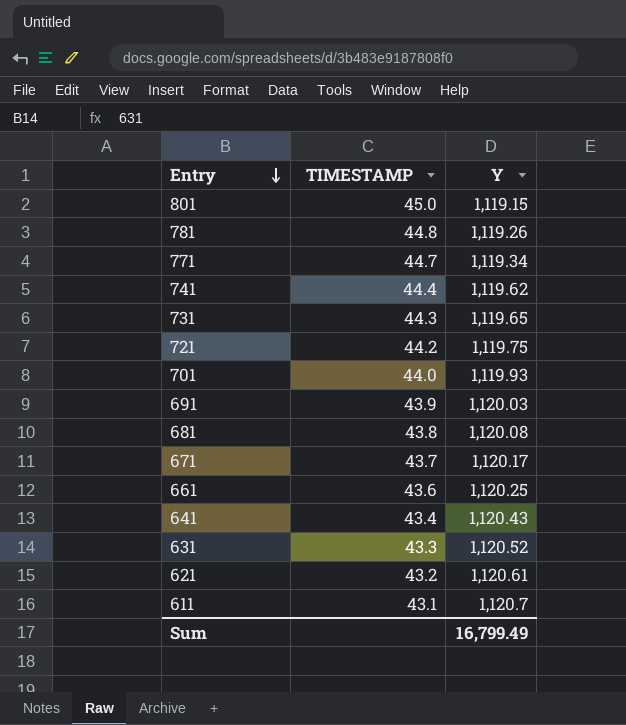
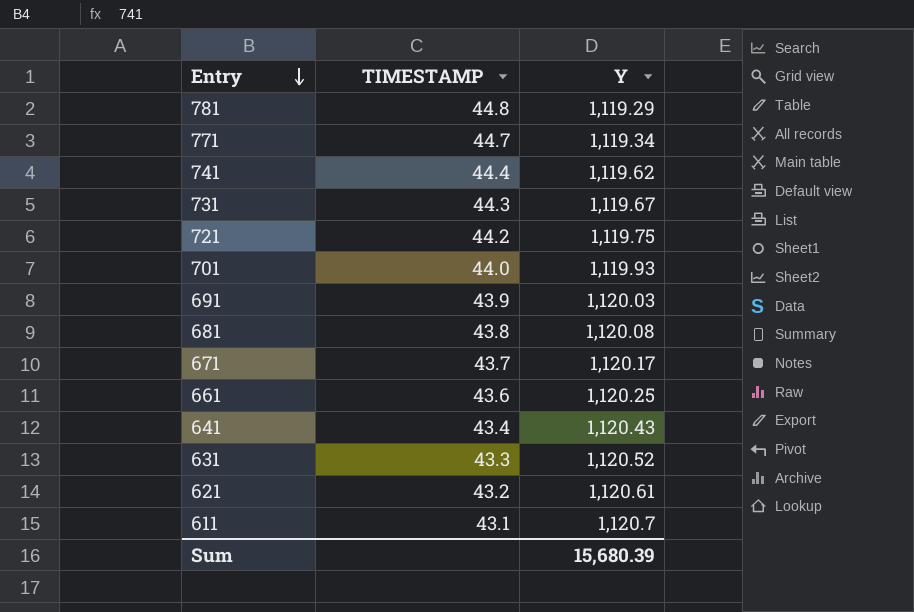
row 801: 45.0 | 1,119.15 -> none
781 | Y: 1,119.26 -> 1,119.29
731 | Y: 1,119.65 -> 1,119.67
Sum | Y: 16,799.49 -> 15,680.39

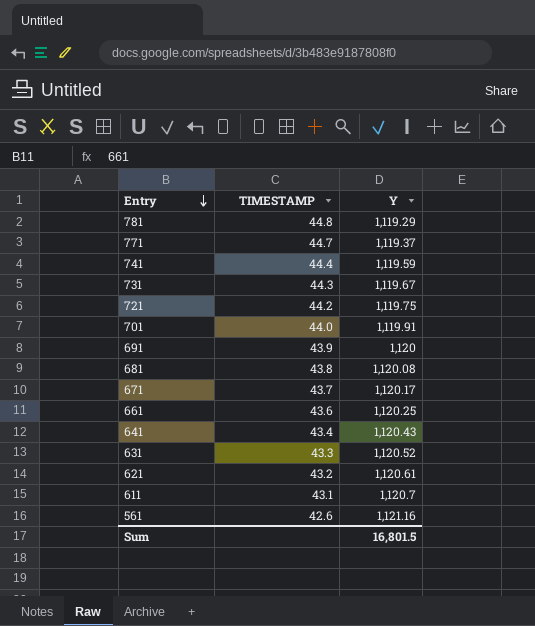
771 | Y: 1,119.34 -> 1,119.37
741 | Y: 1,119.62 -> 1,119.59
701 | Y: 1,119.93 -> 1,119.91
691 | Y: 1,120.03 -> 1,120
row 561: none -> 42.6 | 1,121.16
Sum | Y: 15,680.39 -> 16,801.5

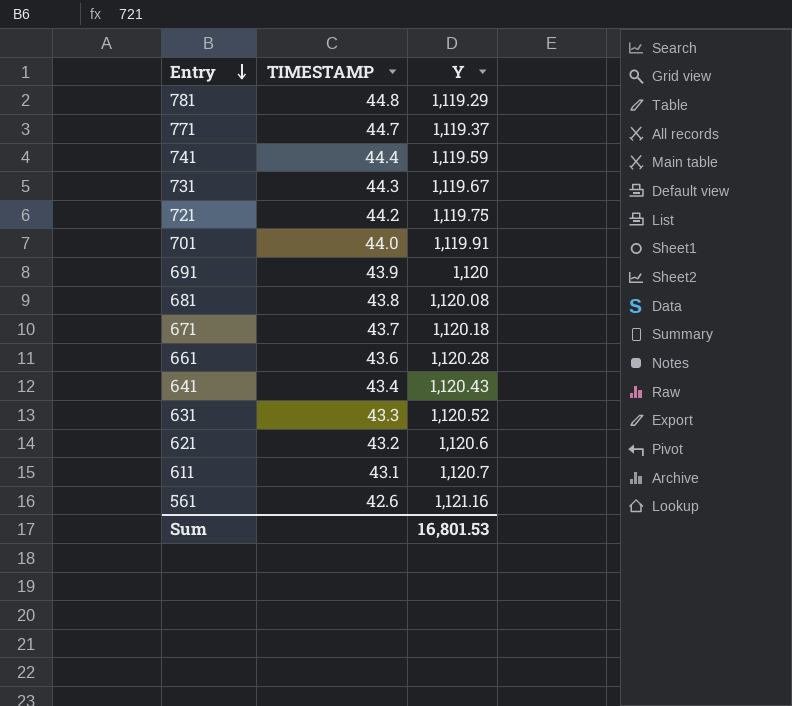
671 | Y: 1,120.17 -> 1,120.18
661 | Y: 1,120.25 -> 1,120.28
621 | Y: 1,120.61 -> 1,120.6
Sum | Y: 16,801.5 -> 16,801.53

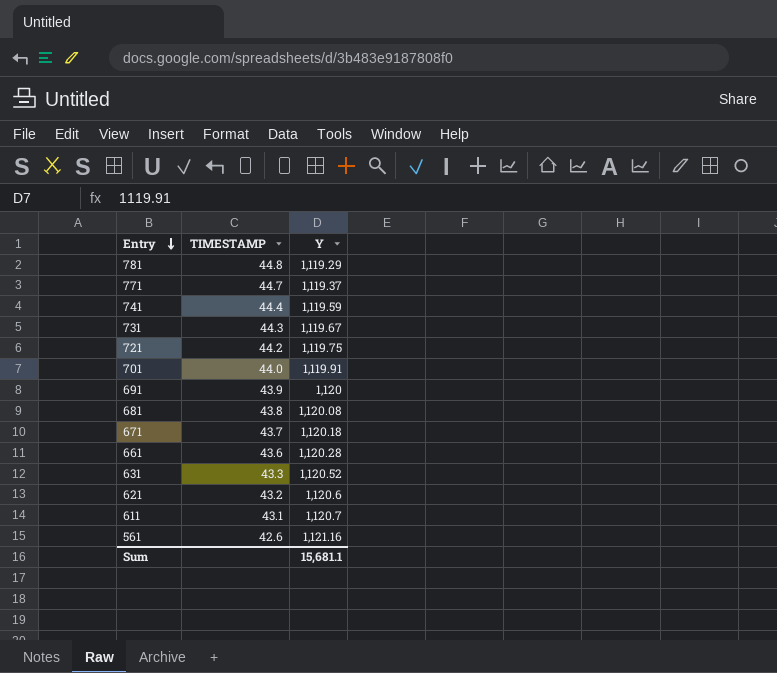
row 641: 43.4 | 1,120.43 -> none
Sum | Y: 16,801.53 -> 15,681.1

